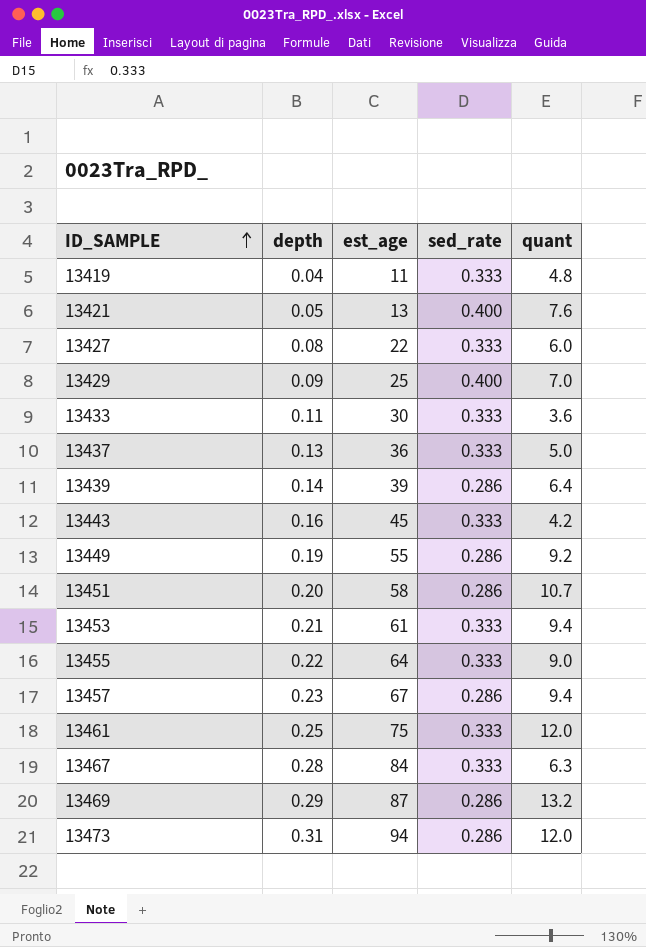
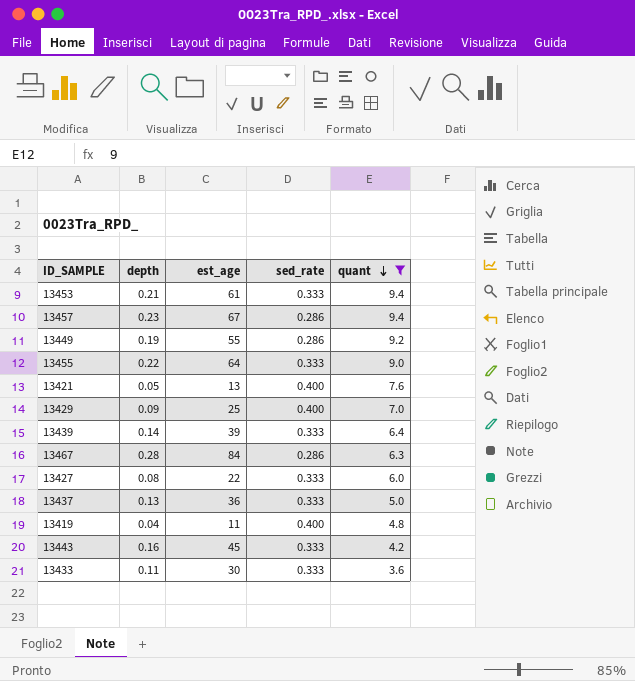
filter: none -> quant <= 9.4
row order: ID_SAMPLE ascending -> quant descending
13439 | sed_rate: 0.286 -> 0.333
13467 | sed_rate: 0.333 -> 0.286
13419 | sed_rate: 0.333 -> 0.400

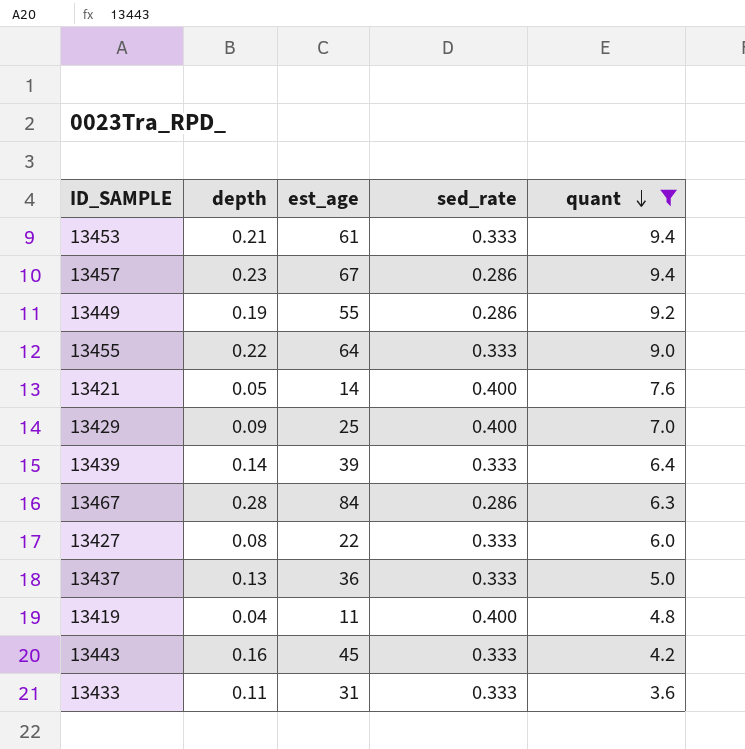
13421 | est_age: 13 -> 14
13433 | est_age: 30 -> 31

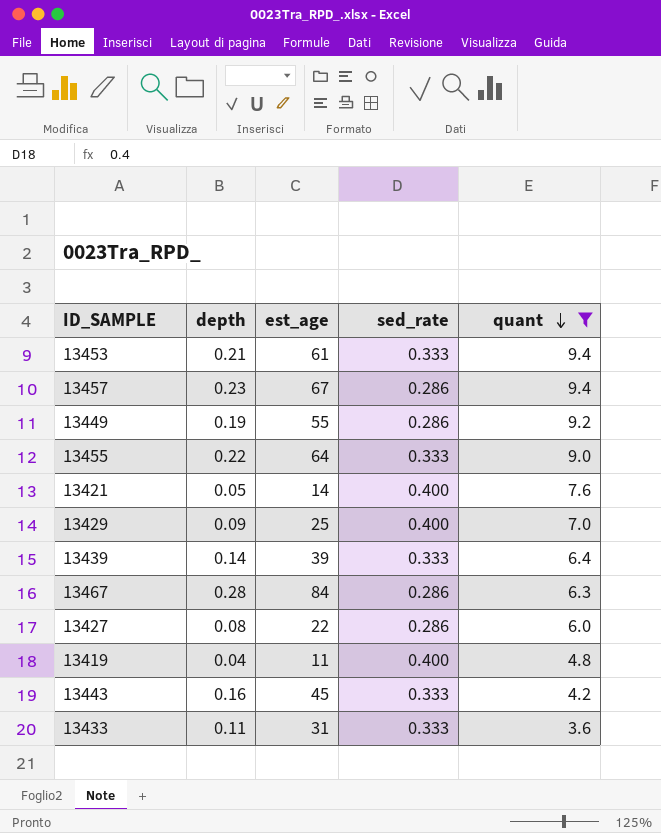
row 13437: 0.13 | 36 | 0.333 | 5.0 -> none
13427 | sed_rate: 0.333 -> 0.286

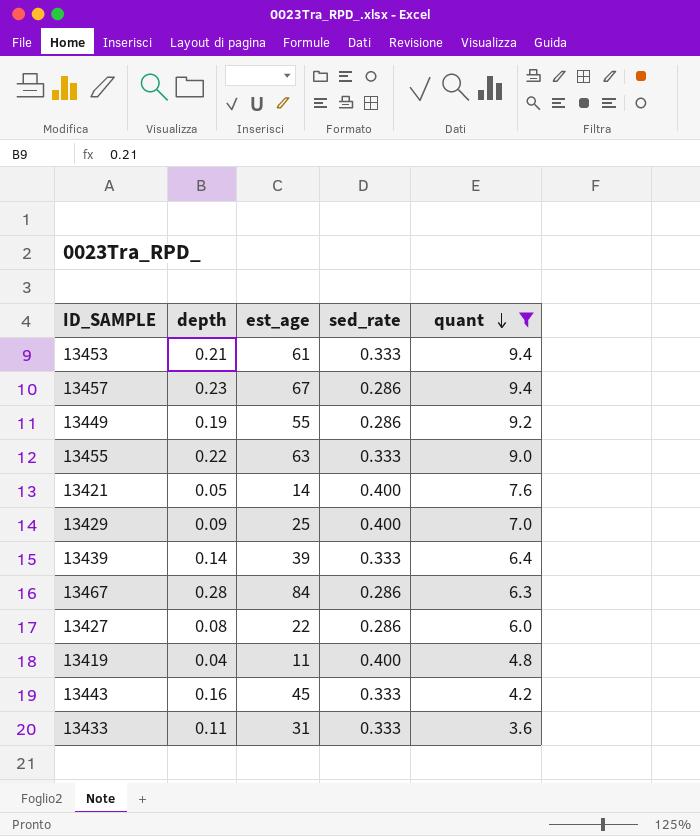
13455 | est_age: 64 -> 63

